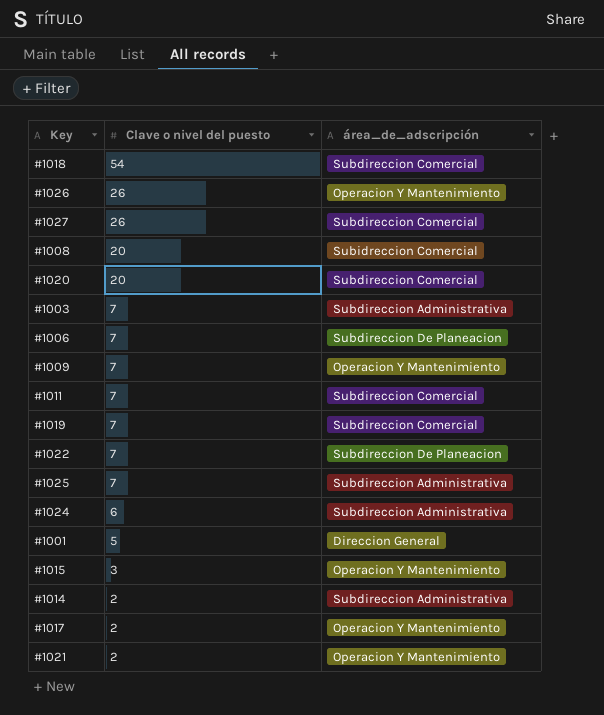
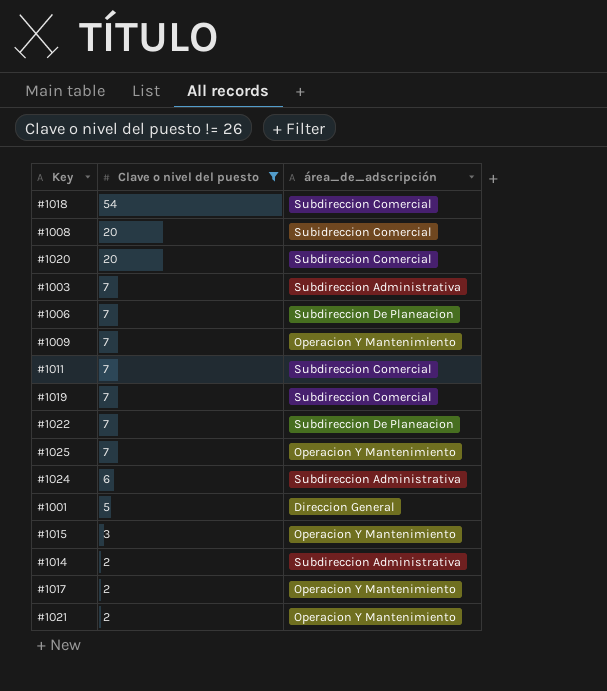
filter: none -> Clave o nivel del puesto != 26
#1025 | área_de_adscripción: Subdireccion Administrativa -> Operacion Y Mantenimiento

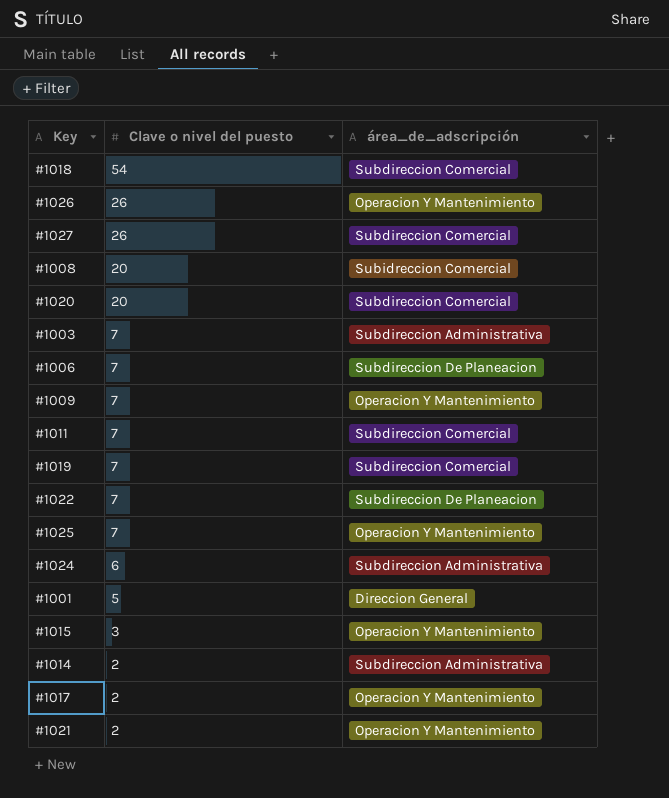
filter: Clave o nivel del puesto != 26 -> none

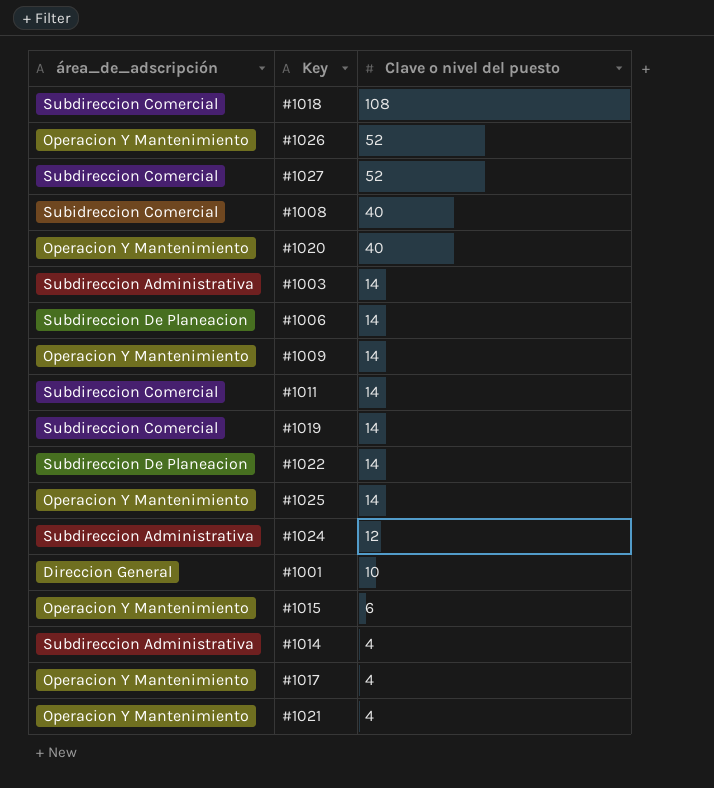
column área_de_adscripción | position: 3 -> 1
#1018 | Clave o nivel del puesto: 54 -> 108
#1026 | Clave o nivel del puesto: 26 -> 52
#1027 | Clave o nivel del puesto: 26 -> 52
#1008 | Clave o nivel del puesto: 20 -> 40
#1020 | área_de_adscripción: Subdireccion Comercial -> Operacion Y Mantenimiento
#1020 | Clave o nivel del puesto: 20 -> 40
#1003 | Clave o nivel del puesto: 7 -> 14
#1006 | Clave o nivel del puesto: 7 -> 14
#1009 | Clave o nivel del puesto: 7 -> 14
#1011 | Clave o nivel del puesto: 7 -> 14
#1019 | Clave o nivel del puesto: 7 -> 14
#1022 | Clave o nivel del puesto: 7 -> 14
#1025 | Clave o nivel del puesto: 7 -> 14
#1024 | Clave o nivel del puesto: 6 -> 12
#1001 | Clave o nivel del puesto: 5 -> 10
#1015 | Clave o nivel del puesto: 3 -> 6
#1014 | Clave o nivel del puesto: 2 -> 4
#1017 | Clave o nivel del puesto: 2 -> 4
#1021 | Clave o nivel del puesto: 2 -> 4

